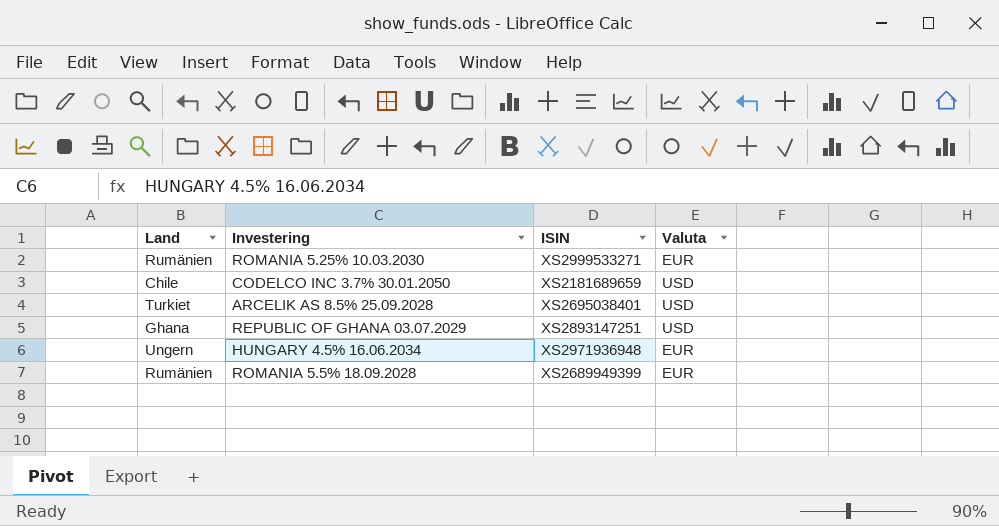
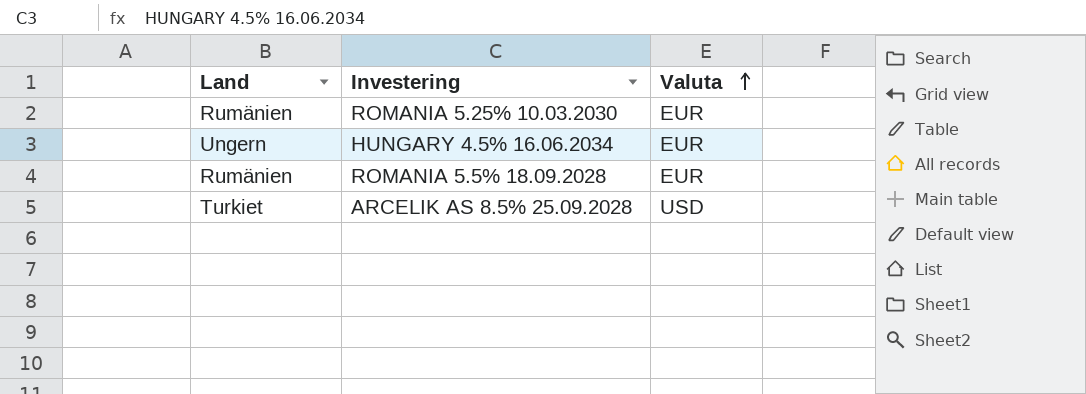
row order: none -> Valuta ascending
column ISIN | position: 3 -> none
row CODELCO INC 3.7% 30.01.2050: Chile | XS2181689659 | USD -> none
row REPUBLIC OF GHANA 03.07.2029: Ghana | XS2893147251 | USD -> none

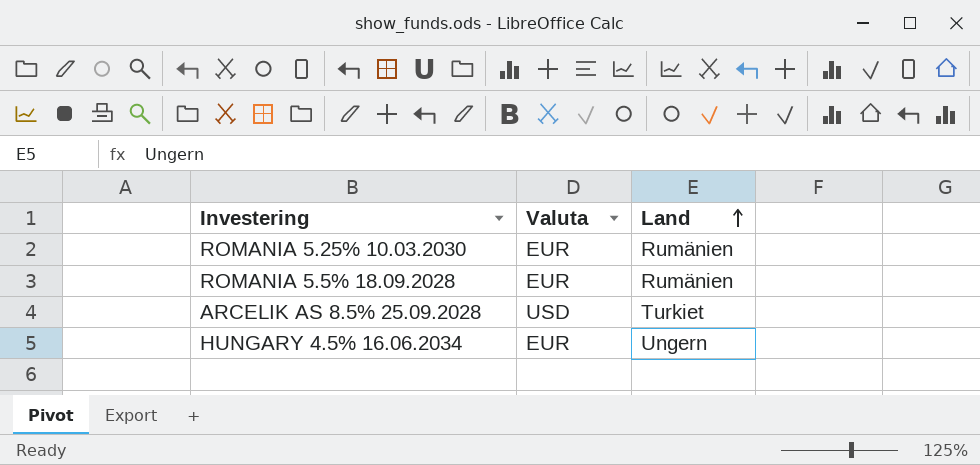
row order: Valuta ascending -> Land ascending
column Land | position: 1 -> 3

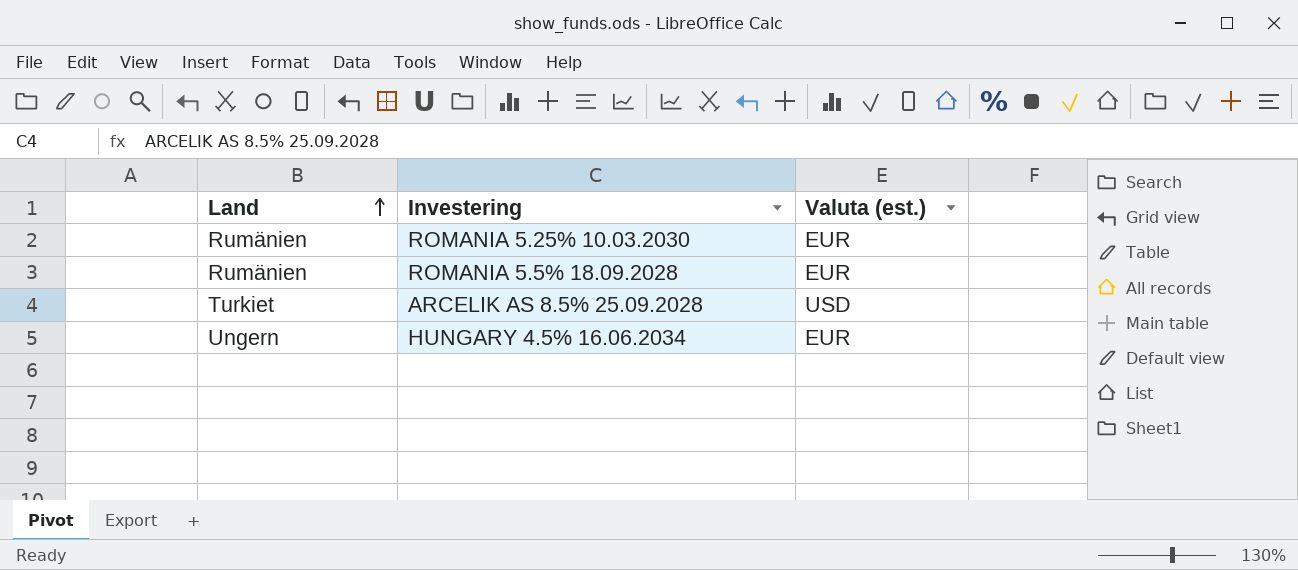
column Land | position: 3 -> 1
column name: Valuta -> Valuta (est.)

